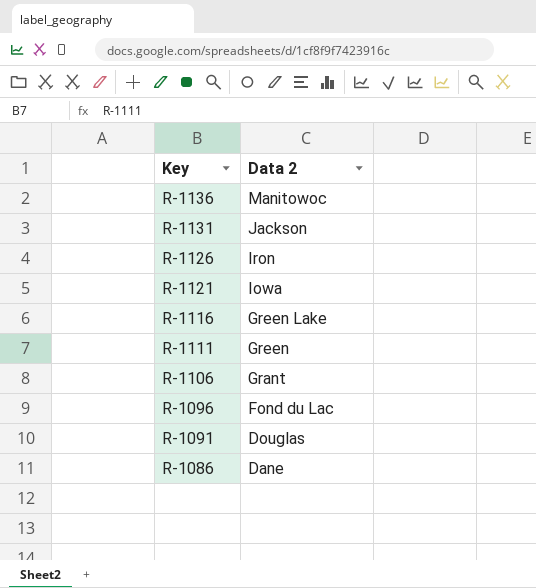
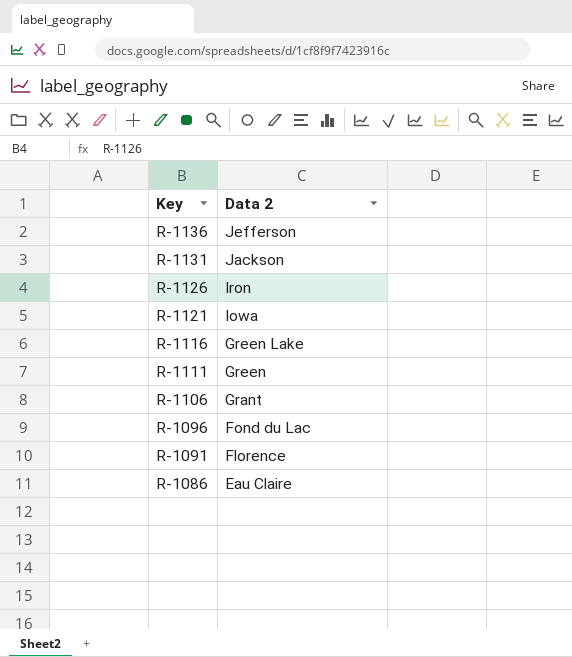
R-1136 | Data 2: Manitowoc -> Jefferson
R-1091 | Data 2: Douglas -> Florence
R-1086 | Data 2: Dane -> Eau Claire

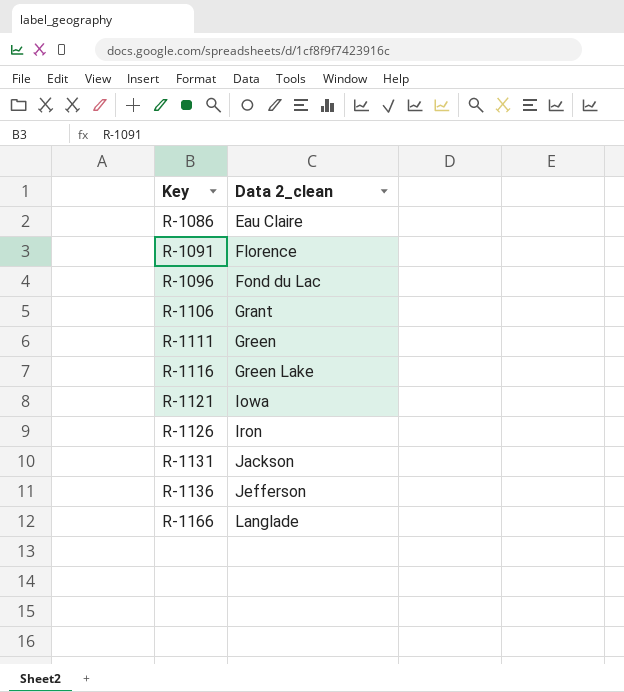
row order: Key descending -> Key ascending
column name: Data 2 -> Data 2_clean
row R-1166: none -> Langlade

